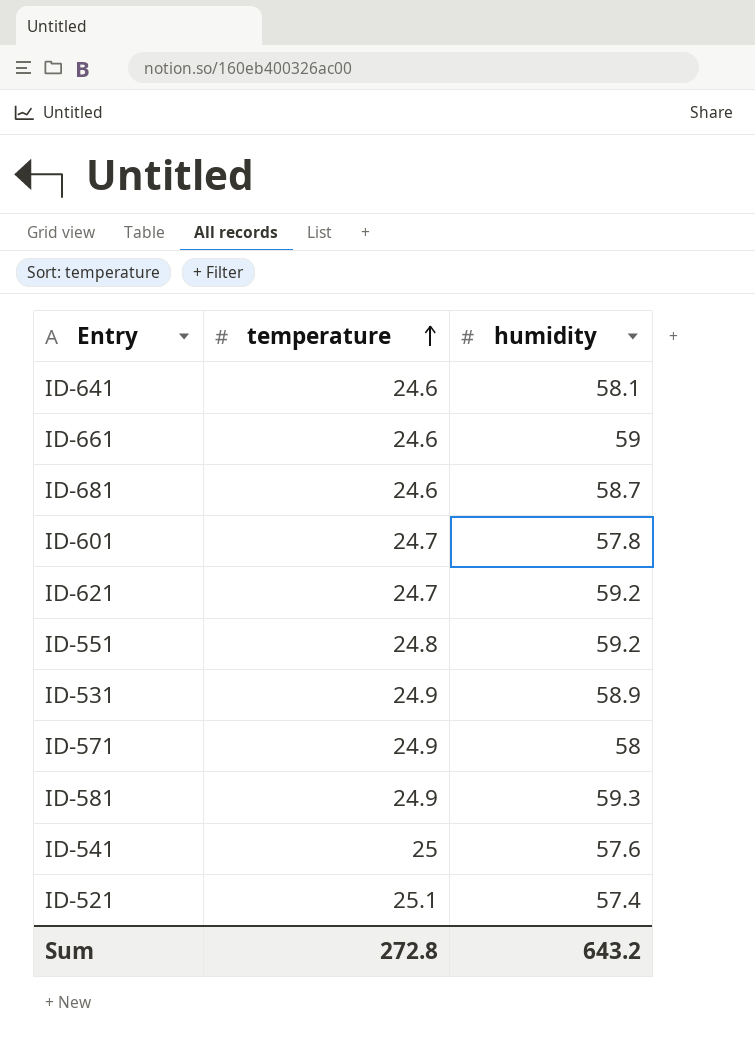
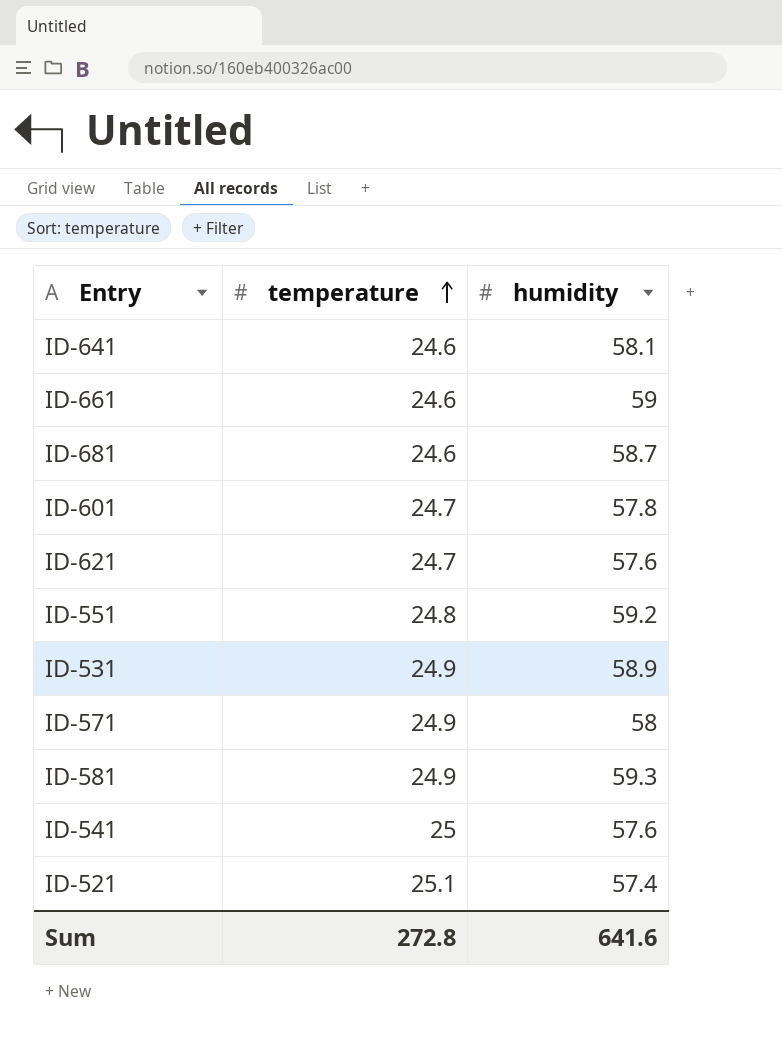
ID-621 | humidity: 59.2 -> 57.6
Sum | humidity: 643.2 -> 641.6

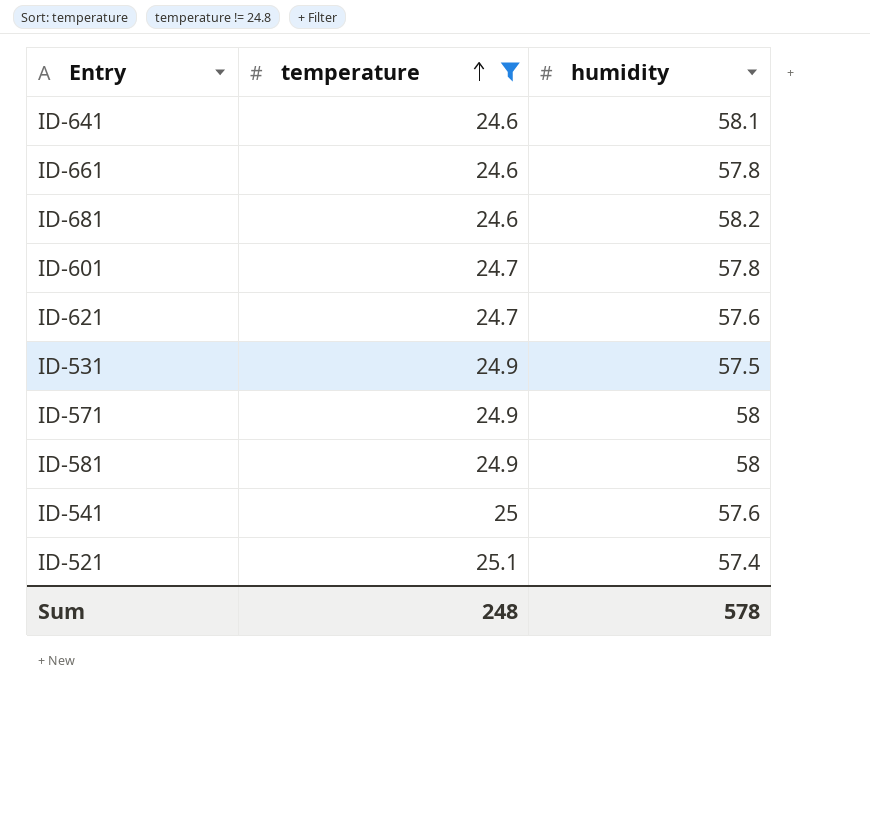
filter: none -> temperature != 24.8
ID-661 | humidity: 59 -> 57.8
ID-681 | humidity: 58.7 -> 58.2
ID-531 | humidity: 58.9 -> 57.5
ID-581 | humidity: 59.3 -> 58
Sum | temperature: 272.8 -> 248
Sum | humidity: 641.6 -> 578

